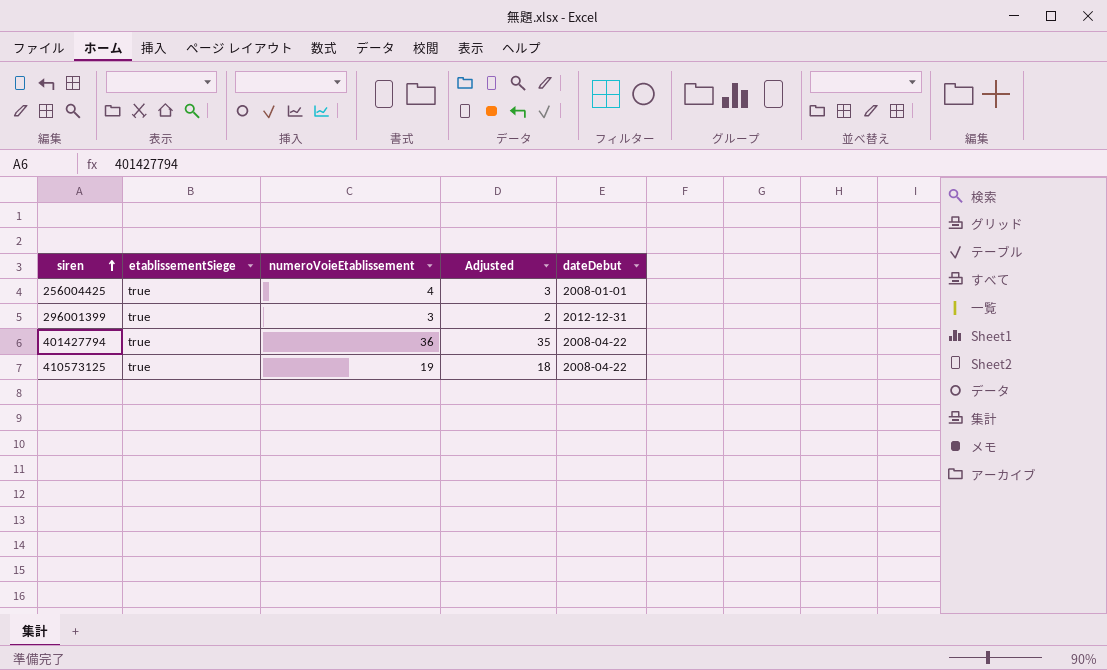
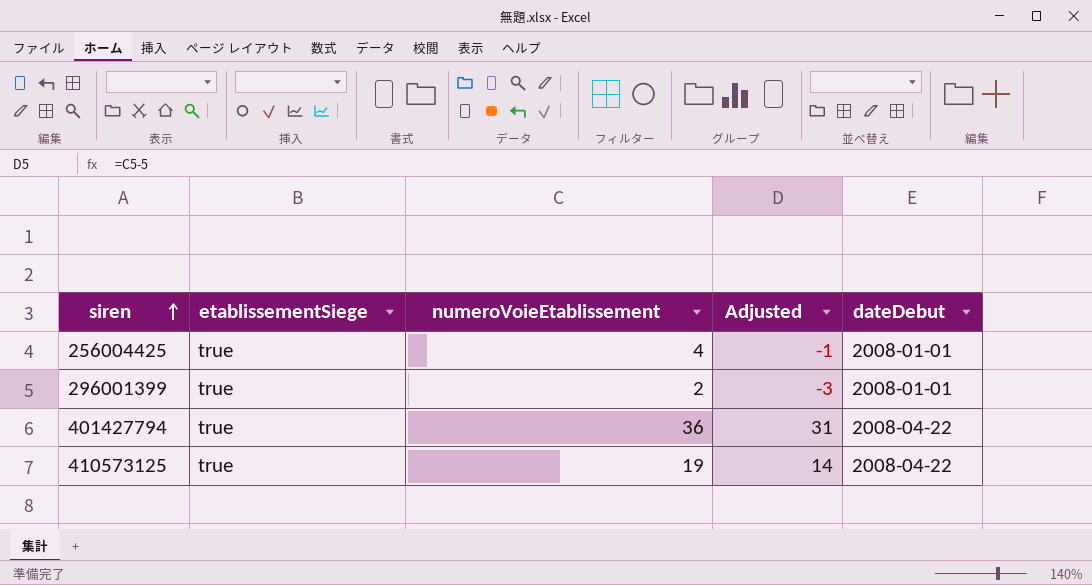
column Adjusted | formula: [numeroVoieEtablissement] - 1 -> [numeroVoieEtablissement] - 5
296001399 | numeroVoieEtablissement: 3 -> 2
296001399 | dateDebut: 2012-12-31 -> 2008-01-01

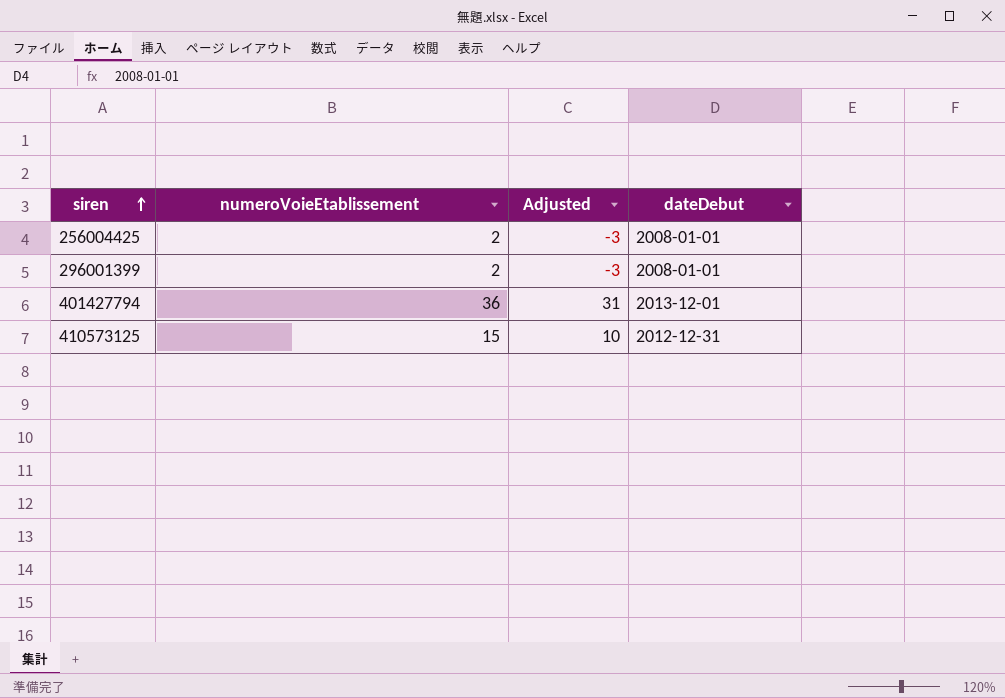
column etablissementSiege | position: 2 -> none
256004425 | numeroVoieEtablissement: 4 -> 2
256004425 | Adjusted: -1 -> -3
401427794 | dateDebut: 2008-04-22 -> 2013-12-01
410573125 | numeroVoieEtablissement: 19 -> 15
410573125 | Adjusted: 14 -> 10
410573125 | dateDebut: 2008-04-22 -> 2012-12-31

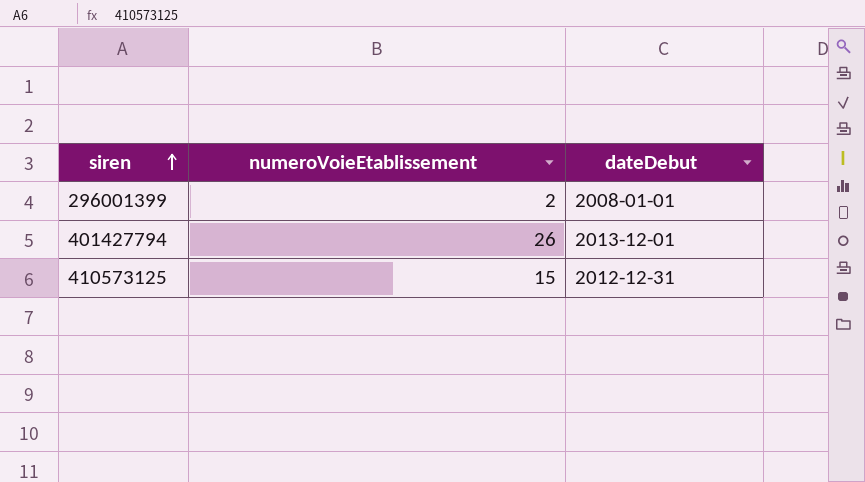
column Adjusted | formula: [numeroVoieEtablissement] - 5 -> none
row 256004425: 2 | -3 | 2008-01-01 -> none
401427794 | numeroVoieEtablissement: 36 -> 26

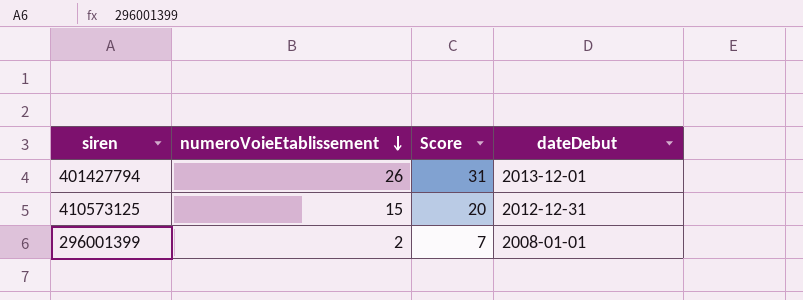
row order: siren ascending -> numeroVoieEtablissement descending
column Score | formula: none -> [numeroVoieEtablissement] + 5

